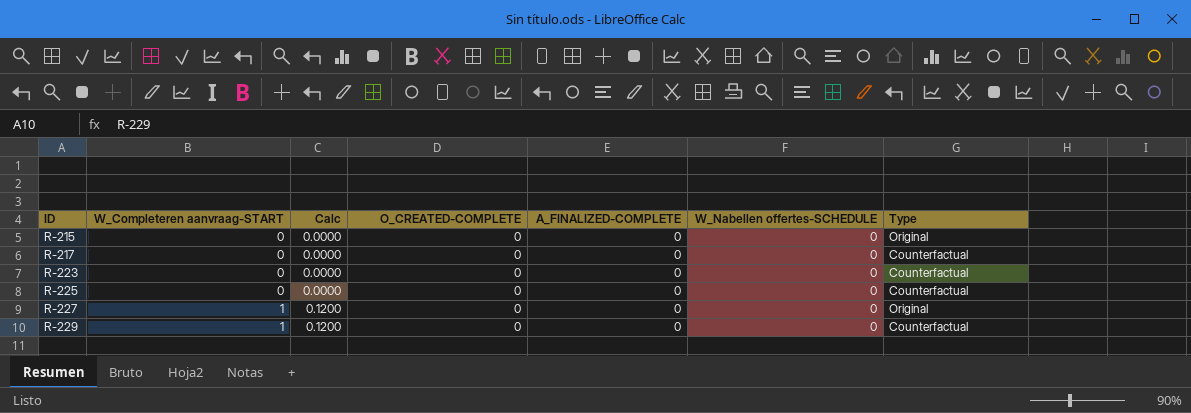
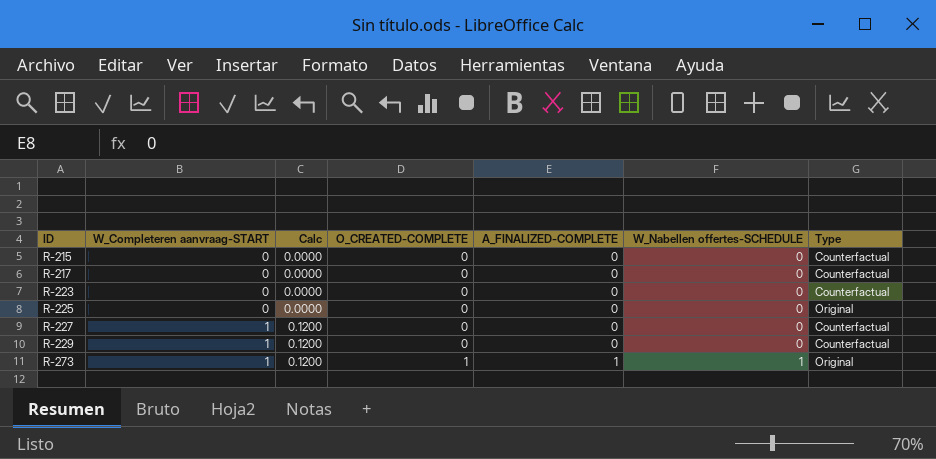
R-215 | Type: Original -> Counterfactual
R-225 | Type: Counterfactual -> Original
R-227 | Type: Original -> Counterfactual
row R-273: none -> 1 | 0.1200 | 1 | 1 | 1 | Original

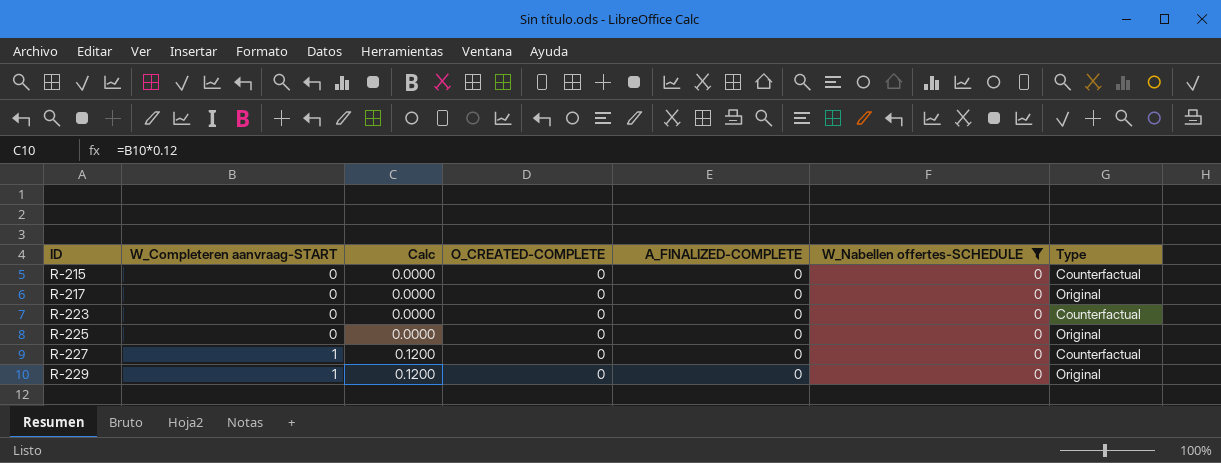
filter: none -> W_Nabellen offertes-SCHEDULE = 0
R-217 | Type: Counterfactual -> Original
R-229 | Type: Counterfactual -> Original

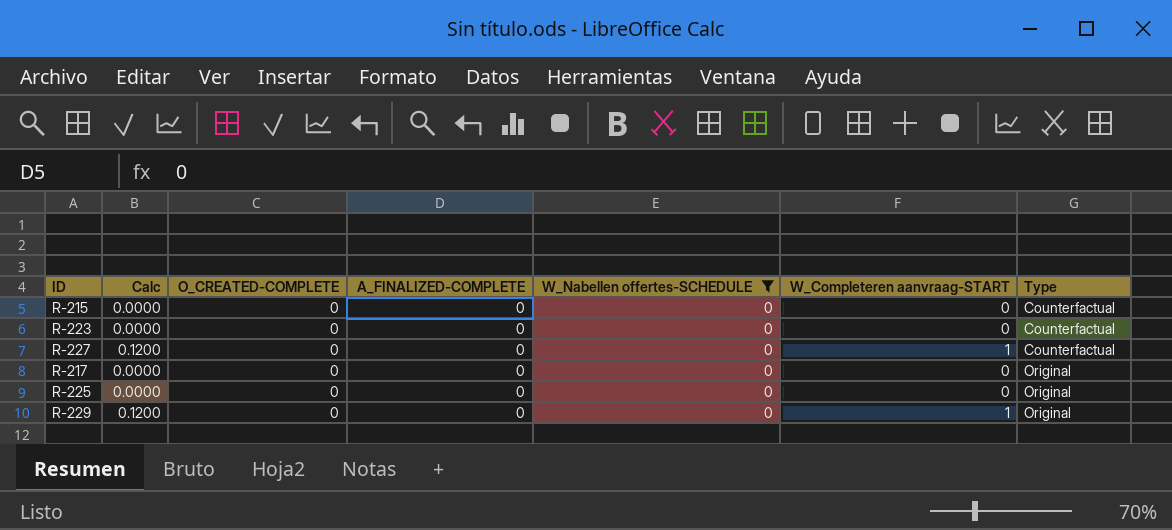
row order: ID ascending -> Type ascending
column W_Completeren aanvraag-START | position: 2 -> 6

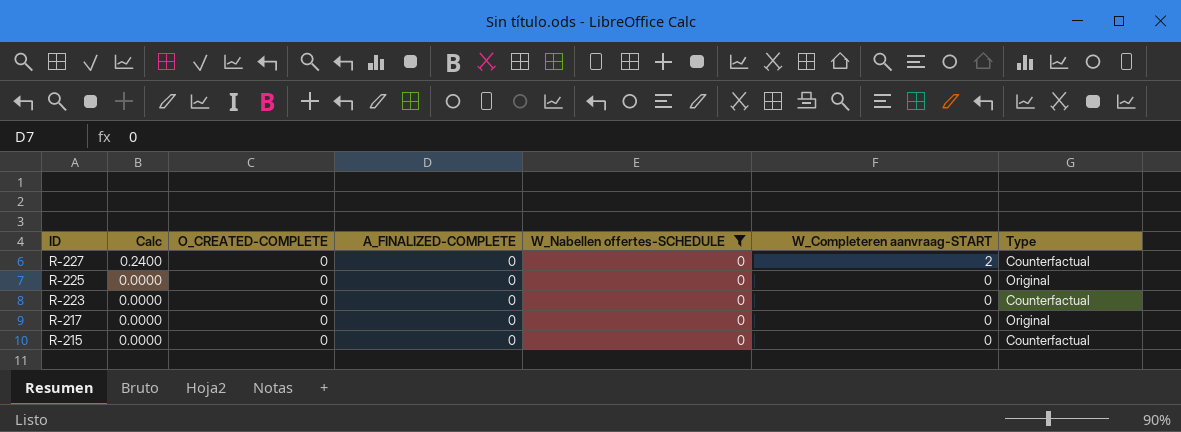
row order: Type ascending -> ID descending
row R-229: 0.1200 | 0 | 0 | 0 | 1 | Original -> none
R-227 | Calc: 0.1200 -> 0.2400
R-227 | W_Completeren aanvraag-START: 1 -> 2

